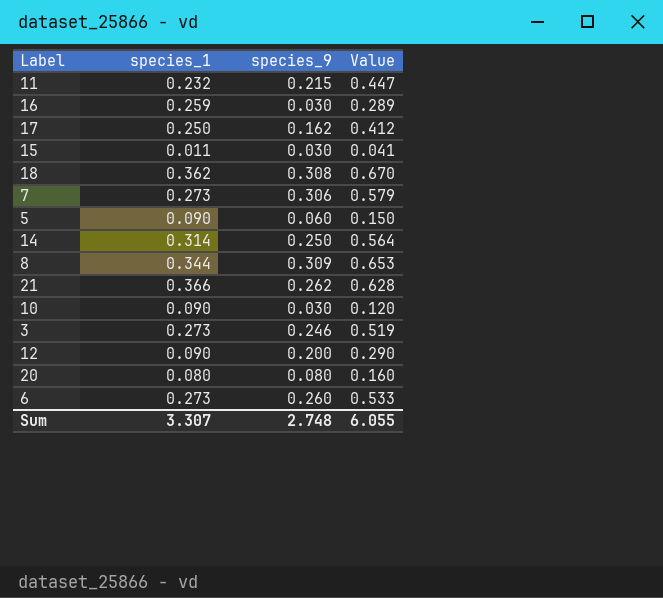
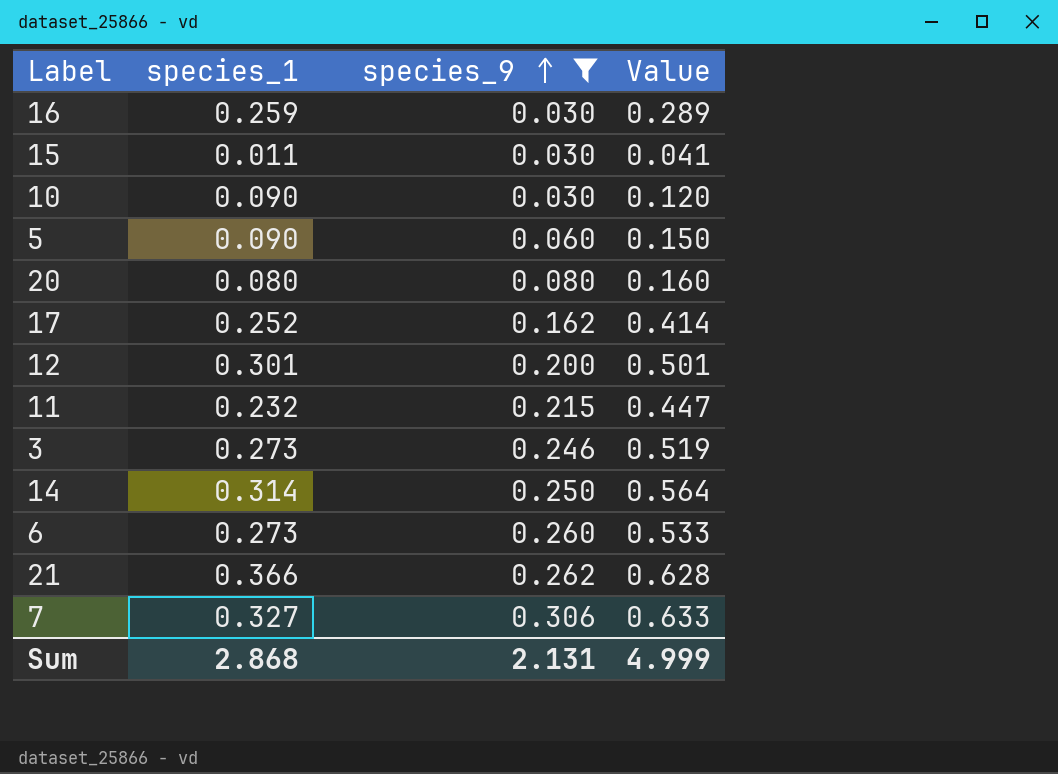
filter: none -> species_9 <= 0.306
row order: none -> species_9 ascending
17 | species_1: 0.250 -> 0.252
17 | Value: 0.412 -> 0.414
12 | species_1: 0.090 -> 0.301
12 | Value: 0.290 -> 0.501
7 | species_1: 0.273 -> 0.327
7 | Value: 0.579 -> 0.633
Sum | species_1: 3.307 -> 2.868
Sum | species_9: 2.748 -> 2.131
Sum | Value: 6.055 -> 4.999

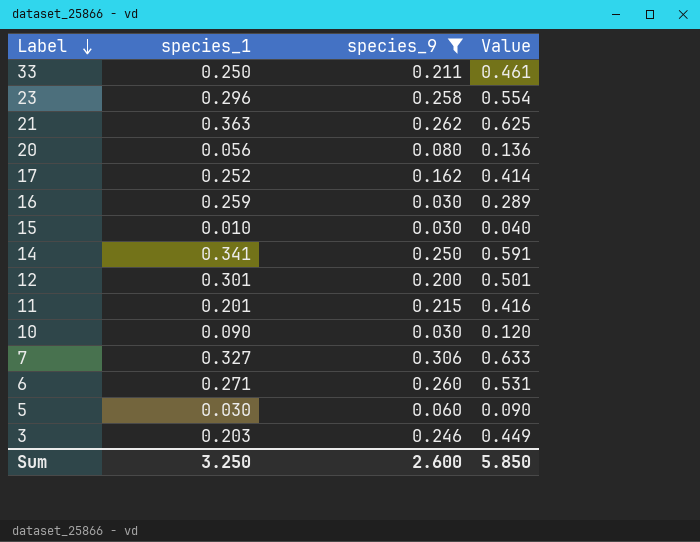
row order: species_9 ascending -> Label descending
row 33: none -> 0.250 | 0.211 | 0.461
row 23: none -> 0.296 | 0.258 | 0.554
21 | species_1: 0.366 -> 0.363
21 | Value: 0.628 -> 0.625
20 | species_1: 0.080 -> 0.056
20 | Value: 0.160 -> 0.136
15 | species_1: 0.011 -> 0.010
15 | Value: 0.041 -> 0.040
14 | species_1: 0.314 -> 0.341
14 | Value: 0.564 -> 0.591
11 | species_1: 0.232 -> 0.201
11 | Value: 0.447 -> 0.416
6 | species_1: 0.273 -> 0.271
6 | Value: 0.533 -> 0.531
5 | species_1: 0.090 -> 0.030
5 | Value: 0.150 -> 0.090
3 | species_1: 0.273 -> 0.203
3 | Value: 0.519 -> 0.449
Sum | species_1: 2.868 -> 3.250
Sum | species_9: 2.131 -> 2.600
Sum | Value: 4.999 -> 5.850

